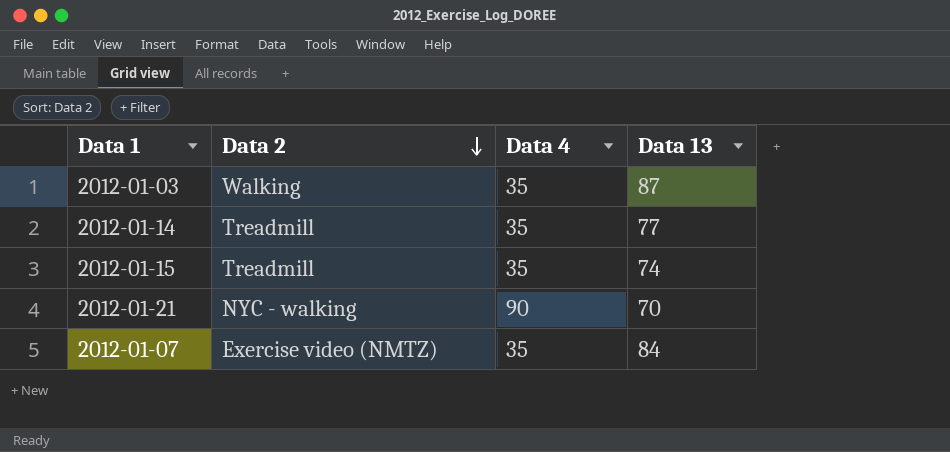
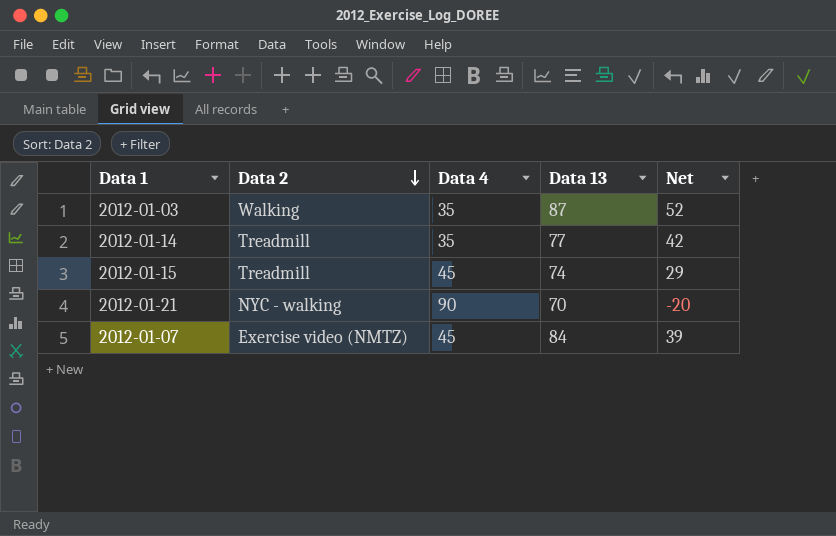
column Net | formula: none -> [Data 13] - [Data 4]
2012-01-15 | Data 4: 35 -> 45
2012-01-07 | Data 4: 35 -> 45

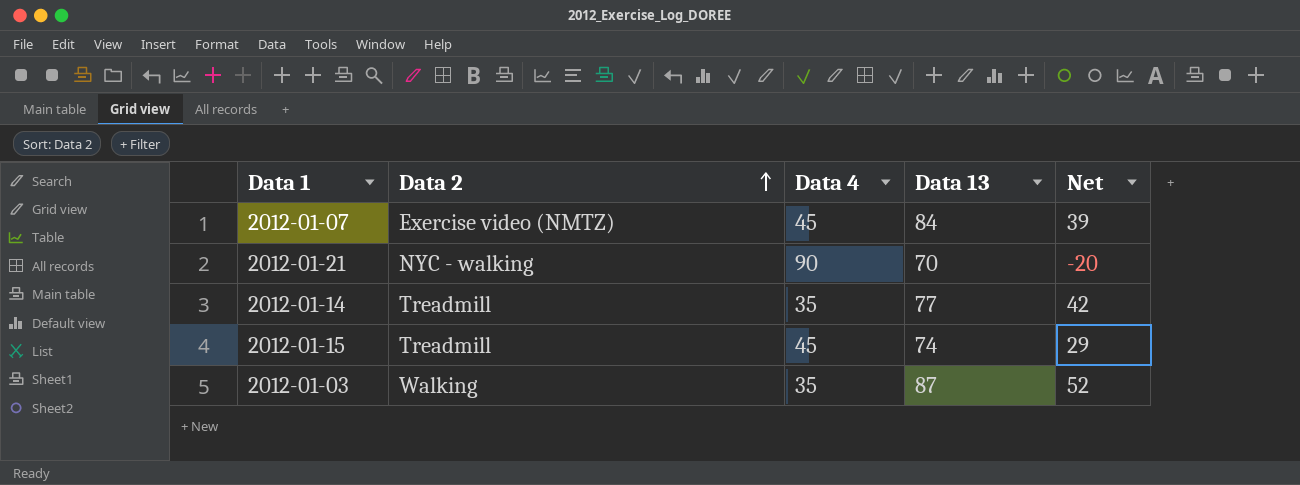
row order: Data 2 descending -> Data 2 ascending

